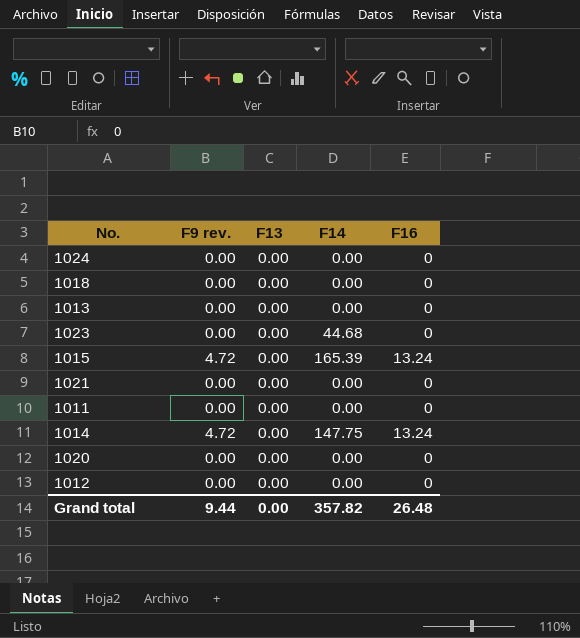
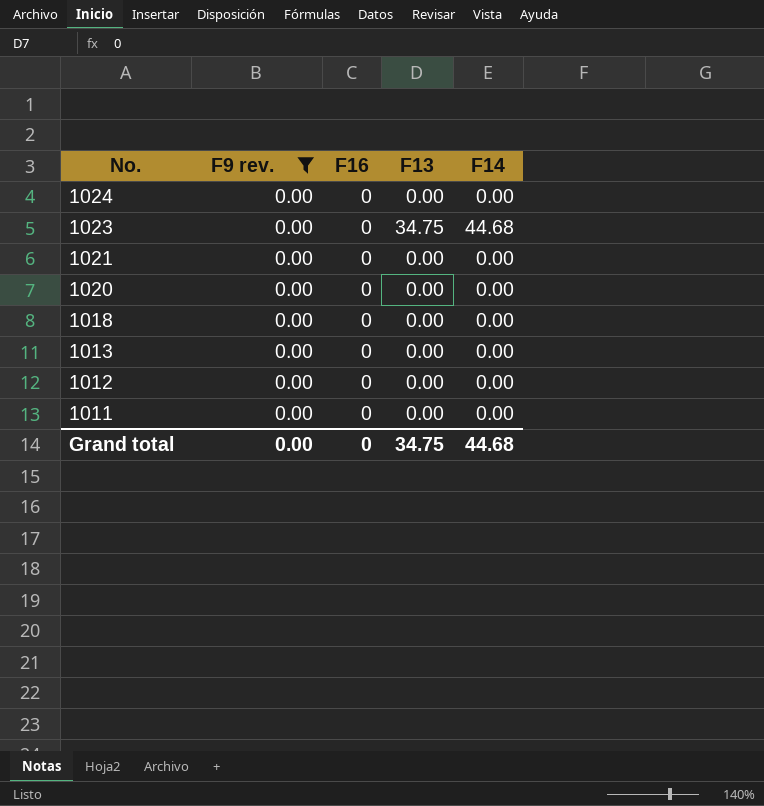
filter: none -> F9 rev. = 0.00
row order: none -> No. descending
column F16 | position: 5 -> 3
1023 | F13: 0.00 -> 34.75
Grand total | F9 rev.: 9.44 -> 0.00
Grand total | F16: 26.48 -> 0
Grand total | F13: 0.00 -> 34.75
Grand total | F14: 357.82 -> 44.68

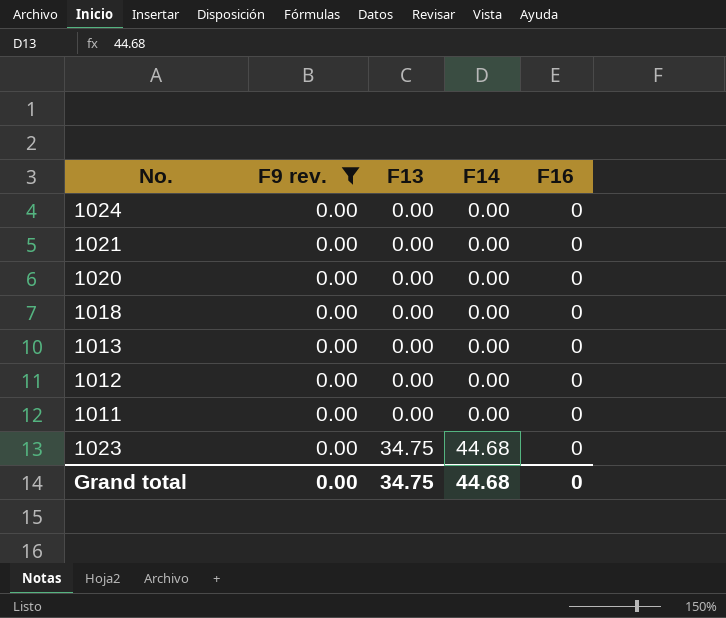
row order: No. descending -> F13 ascending
column F16 | position: 3 -> 5

